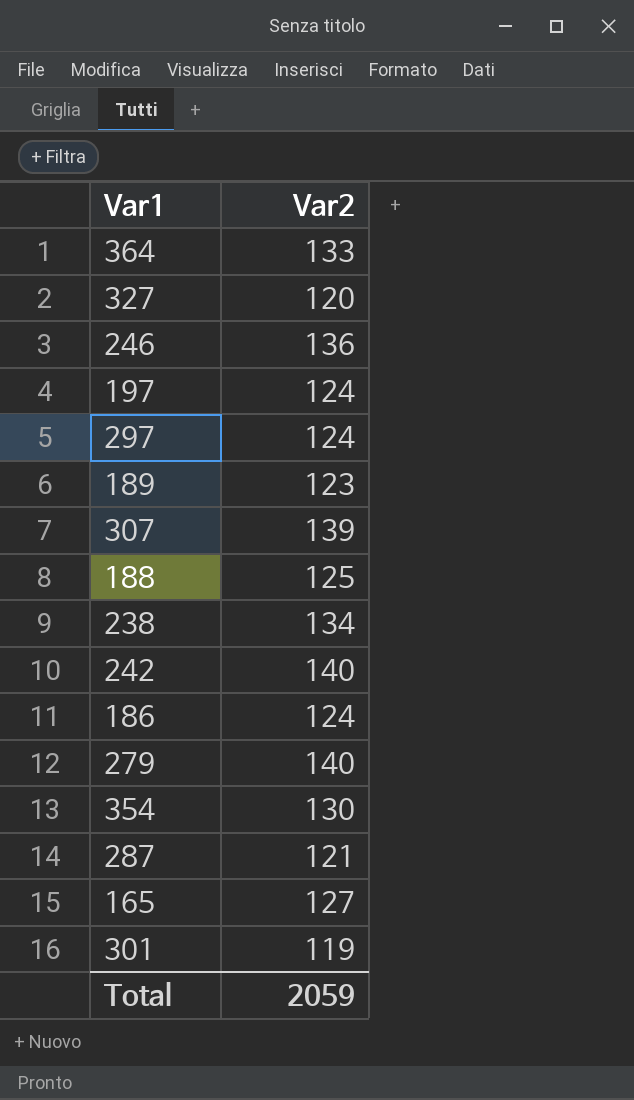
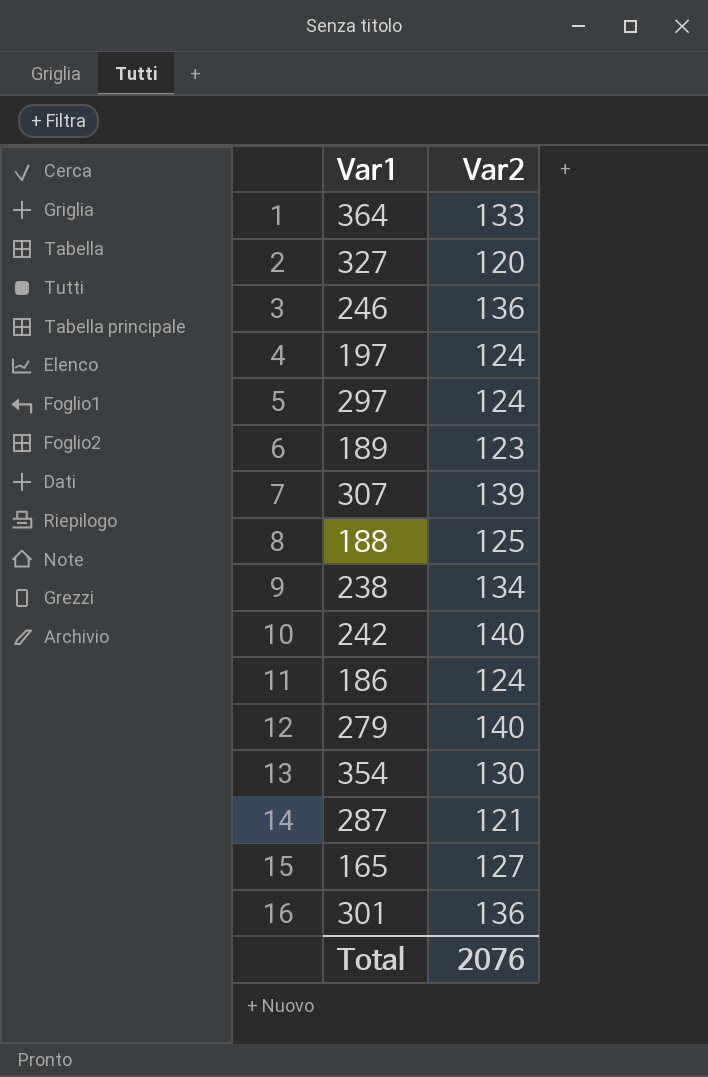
301 | Var2: 119 -> 136
Total | Var2: 2059 -> 2076

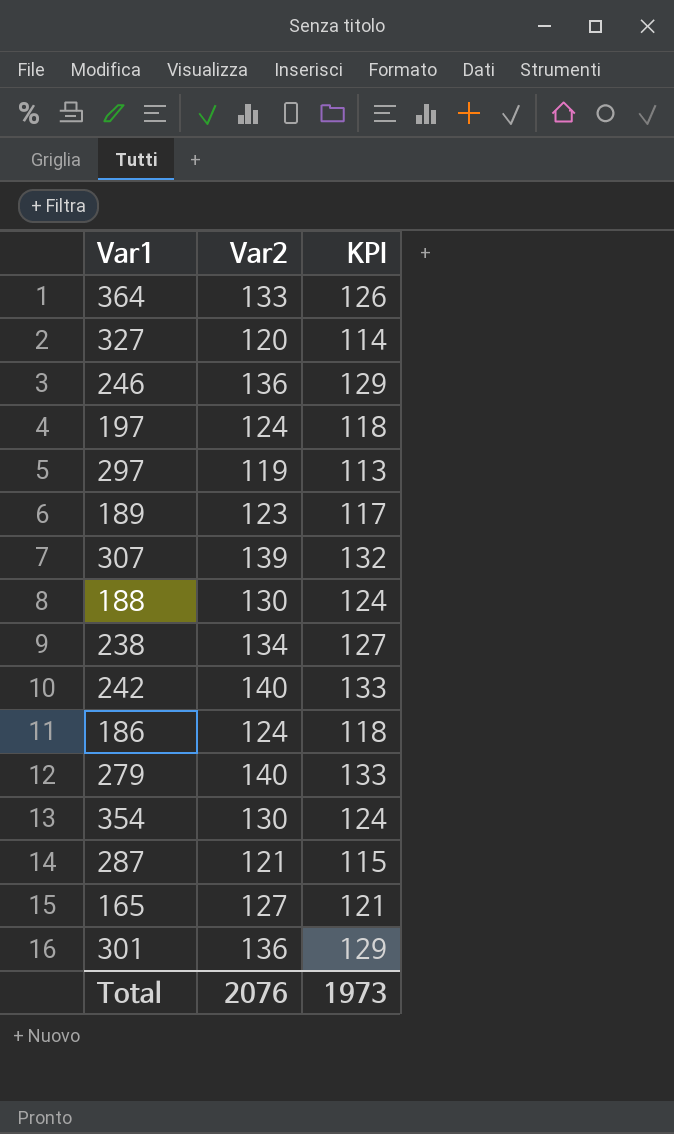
column KPI | formula: none -> [Var2] * 0.95
297 | Var2: 124 -> 119
188 | Var2: 125 -> 130

